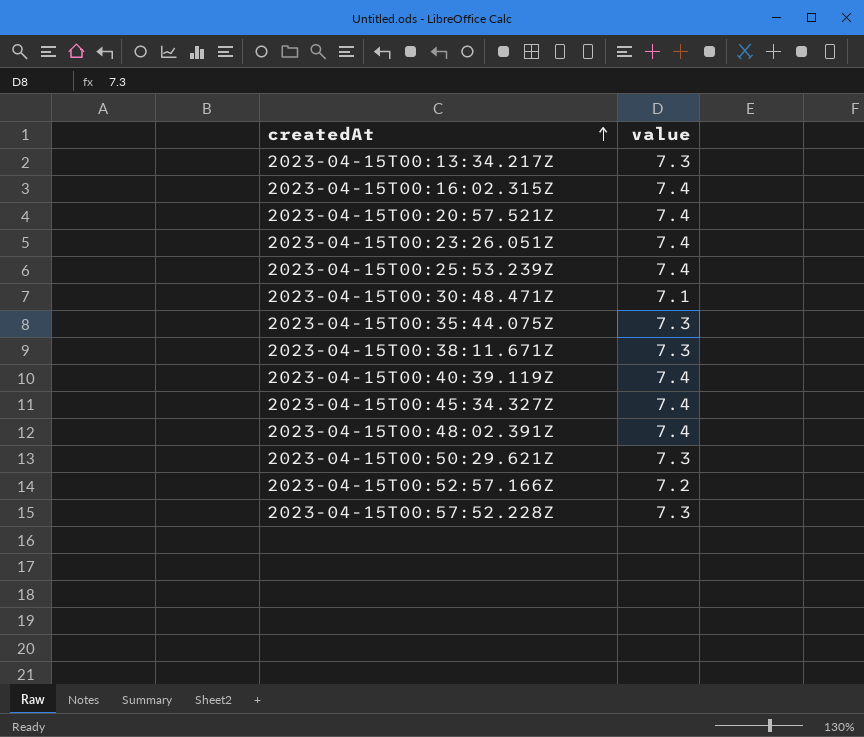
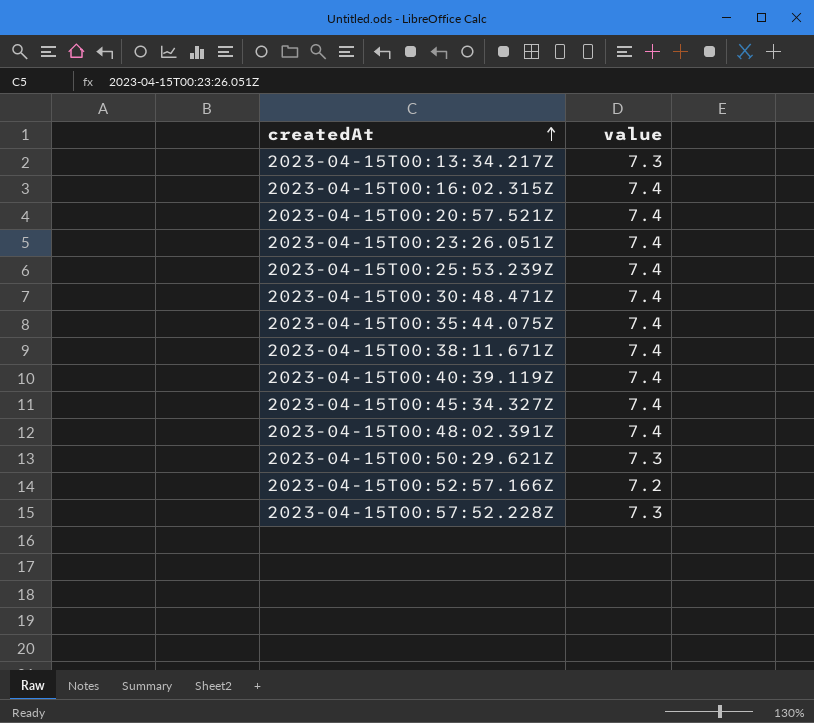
2023-04-15T00:30:48.471Z | value: 7.1 -> 7.4
2023-04-15T00:35:44.075Z | value: 7.3 -> 7.4
2023-04-15T00:38:11.671Z | value: 7.3 -> 7.4

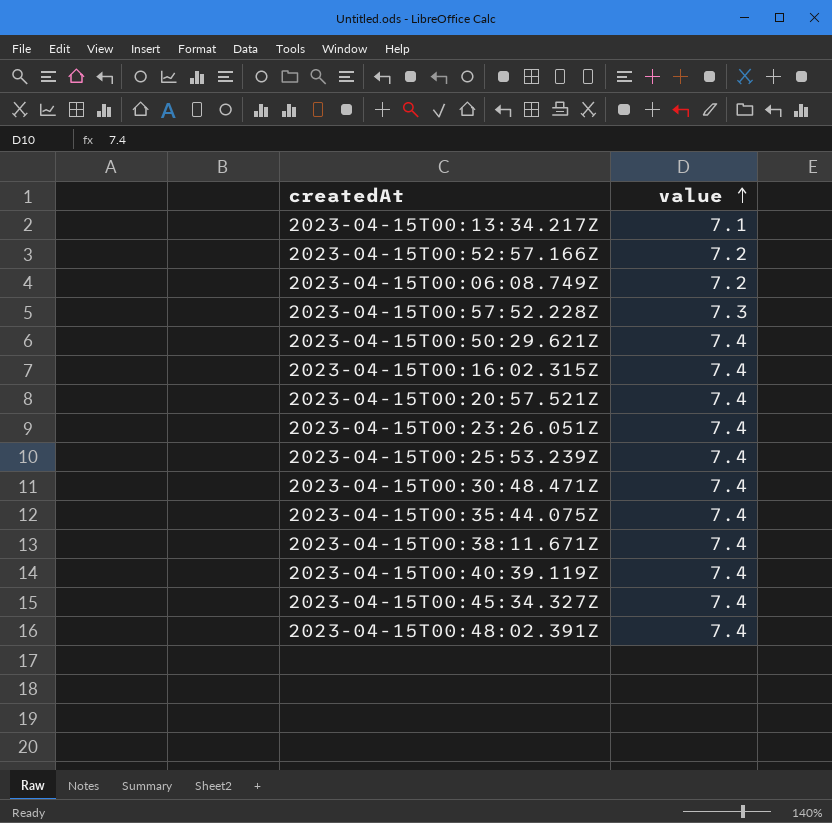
row order: createdAt ascending -> value ascending
2023-04-15T00:13:34.217Z | value: 7.3 -> 7.1
row 2023-04-15T00:06:08.749Z: none -> 7.2
2023-04-15T00:50:29.621Z | value: 7.3 -> 7.4

